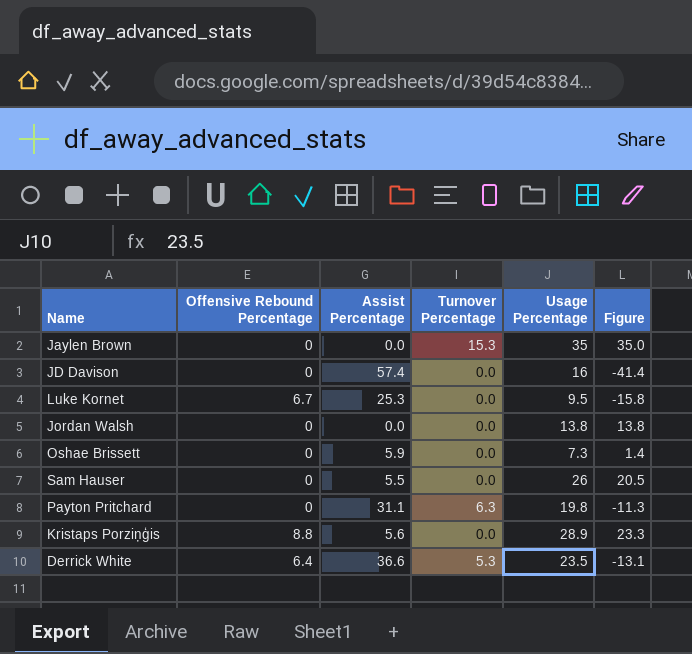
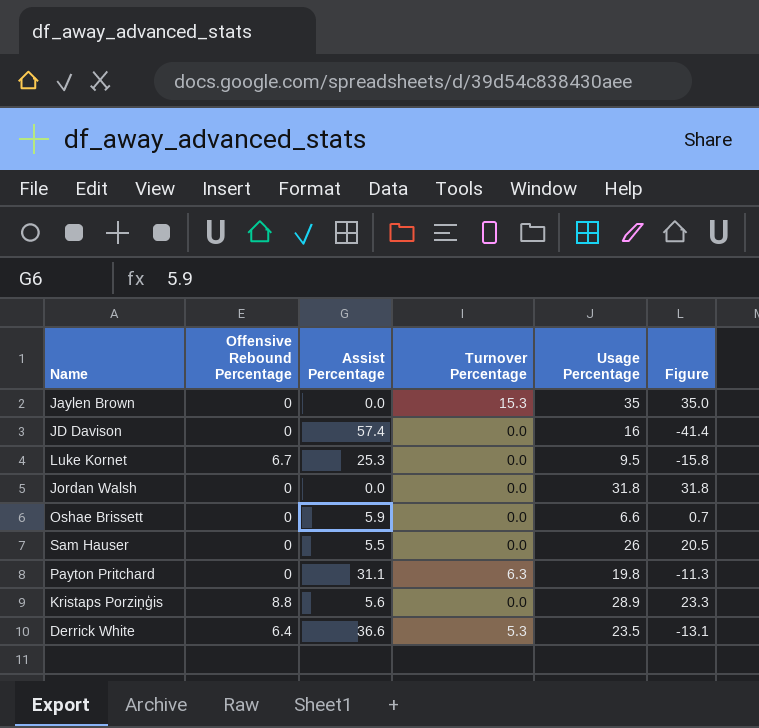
Jordan Walsh | Usage Percentage: 13.8 -> 31.8
Jordan Walsh | Figure: 13.8 -> 31.8
Oshae Brissett | Usage Percentage: 7.3 -> 6.6
Oshae Brissett | Figure: 1.4 -> 0.7

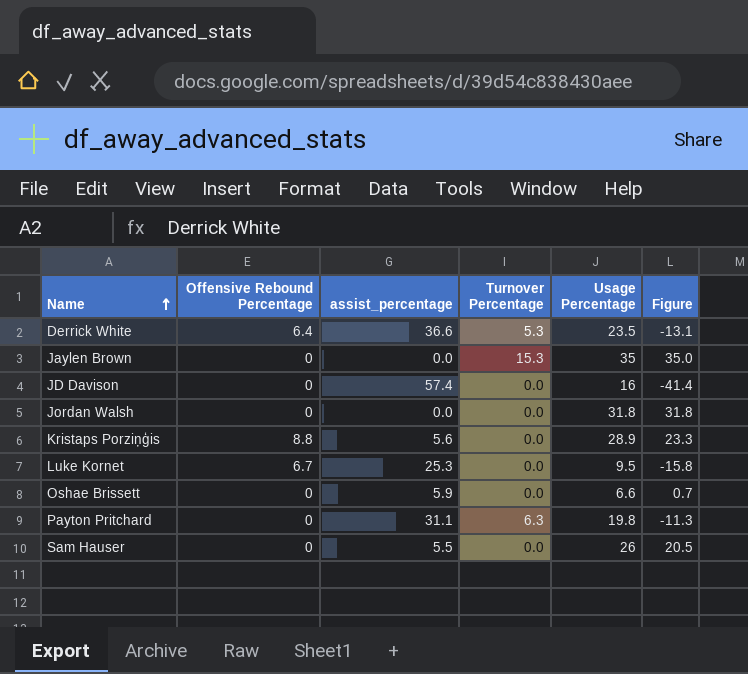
row order: none -> Name ascending
column name: Assist Percentage -> assist_percentage

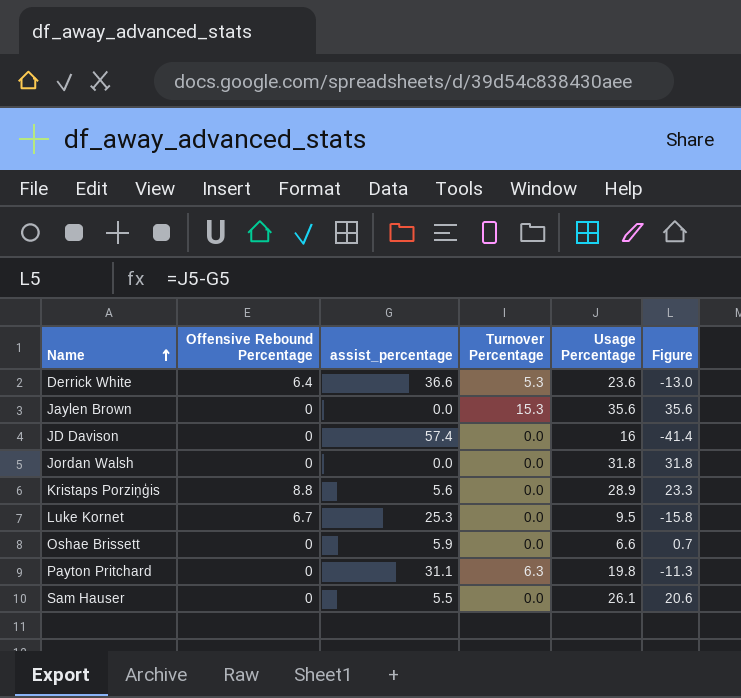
Derrick White | Usage Percentage: 23.5 -> 23.6
Derrick White | Figure: -13.1 -> -13.0
Jaylen Brown | Usage Percentage: 35 -> 35.6
Jaylen Brown | Figure: 35.0 -> 35.6
Sam Hauser | Usage Percentage: 26 -> 26.1
Sam Hauser | Figure: 20.5 -> 20.6

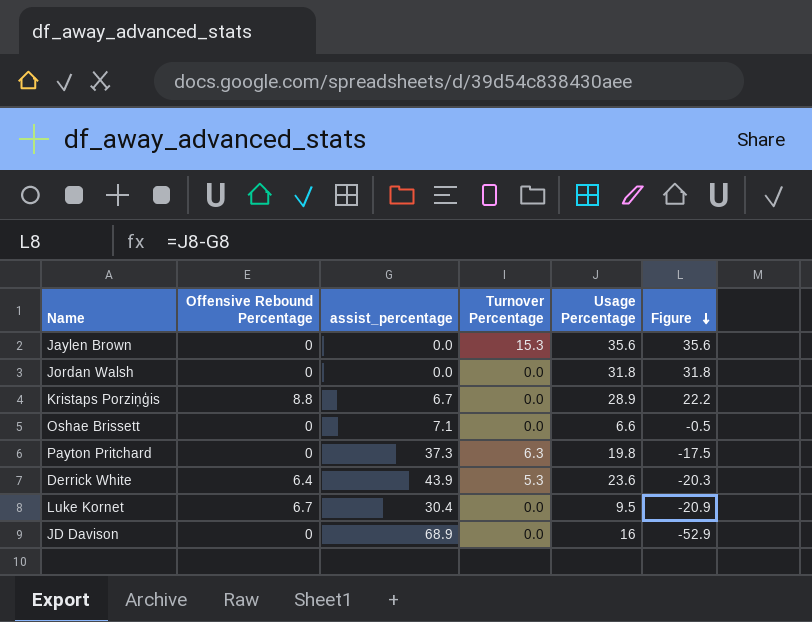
row order: Name ascending -> Figure descending
row Sam Hauser: 0 | 5.5 | 0.0 | 26.1 | 20.6 -> none
Kristaps Porziņģis | assist_percentage: 5.6 -> 6.7
Kristaps Porziņģis | Figure: 23.3 -> 22.2
Oshae Brissett | assist_percentage: 5.9 -> 7.1
Oshae Brissett | Figure: 0.7 -> -0.5
Payton Pritchard | assist_percentage: 31.1 -> 37.3
Payton Pritchard | Figure: -11.3 -> -17.5
Derrick White | assist_percentage: 36.6 -> 43.9
Derrick White | Figure: -13.0 -> -20.3
Luke Kornet | assist_percentage: 25.3 -> 30.4
Luke Kornet | Figure: -15.8 -> -20.9
JD Davison | assist_percentage: 57.4 -> 68.9
JD Davison | Figure: -41.4 -> -52.9

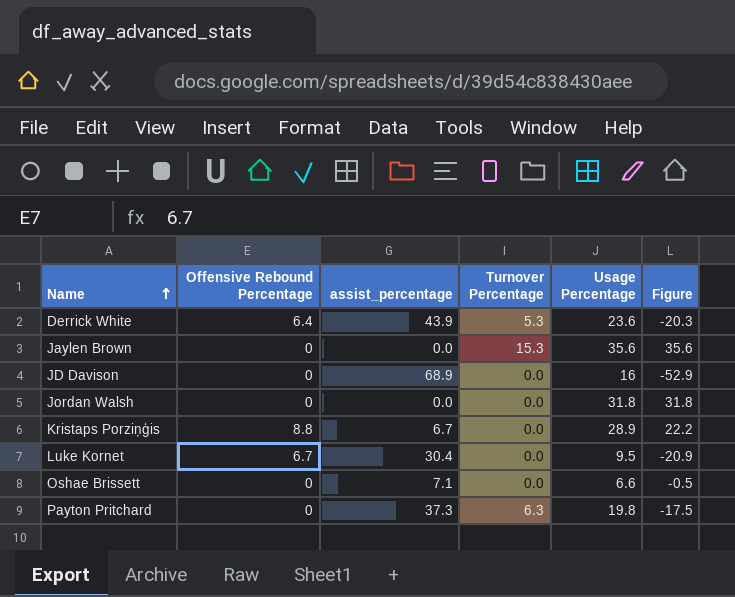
row order: Figure descending -> Name ascending

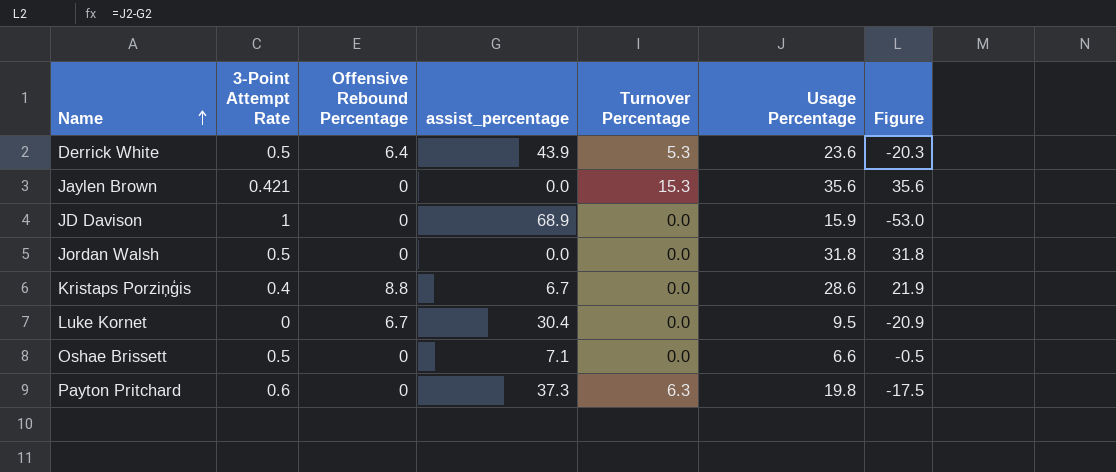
column 3-Point Attempt Rate | position: none -> 2
JD Davison | Usage Percentage: 16 -> 15.9
JD Davison | Figure: -52.9 -> -53.0
Kristaps Porziņģis | Usage Percentage: 28.9 -> 28.6
Kristaps Porziņģis | Figure: 22.2 -> 21.9

